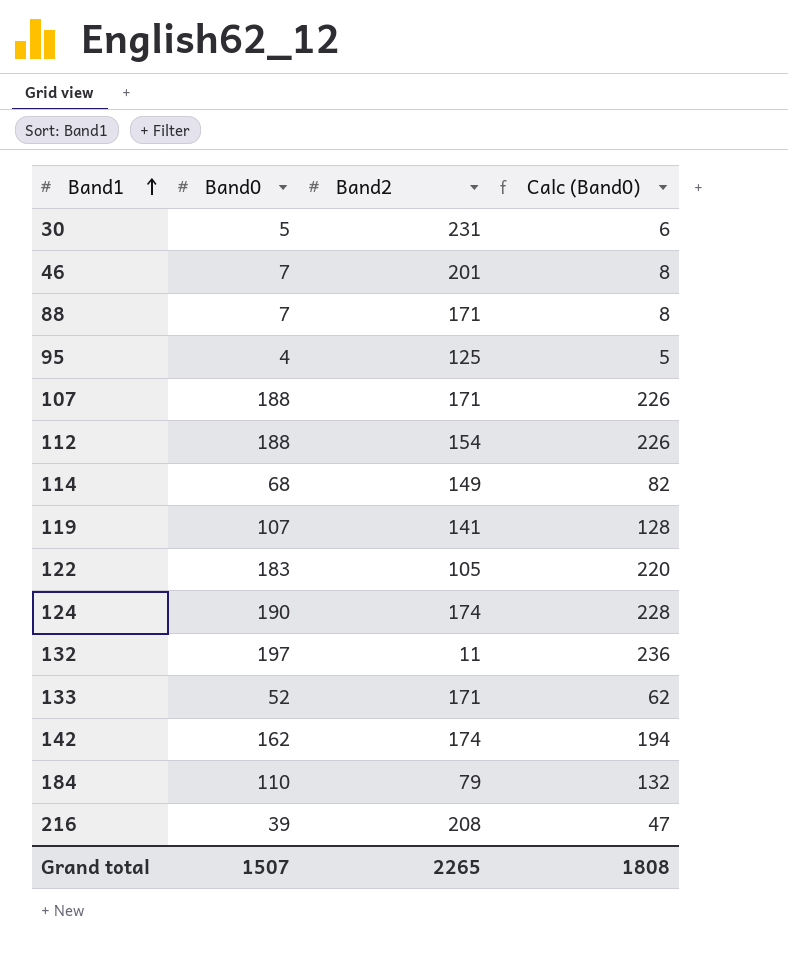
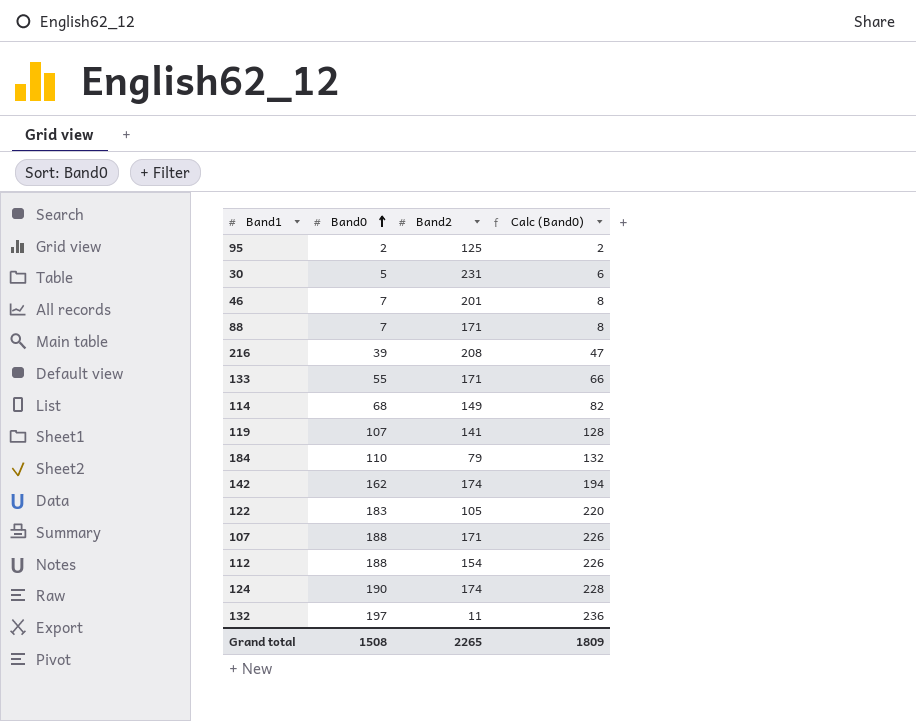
row order: Band1 ascending -> Band0 ascending
95 | Band0: 4 -> 2
95 | Calc (Band0): 5 -> 2
133 | Band0: 52 -> 55
133 | Calc (Band0): 62 -> 66
Grand total | Band0: 1507 -> 1508
Grand total | Calc (Band0): 1808 -> 1809

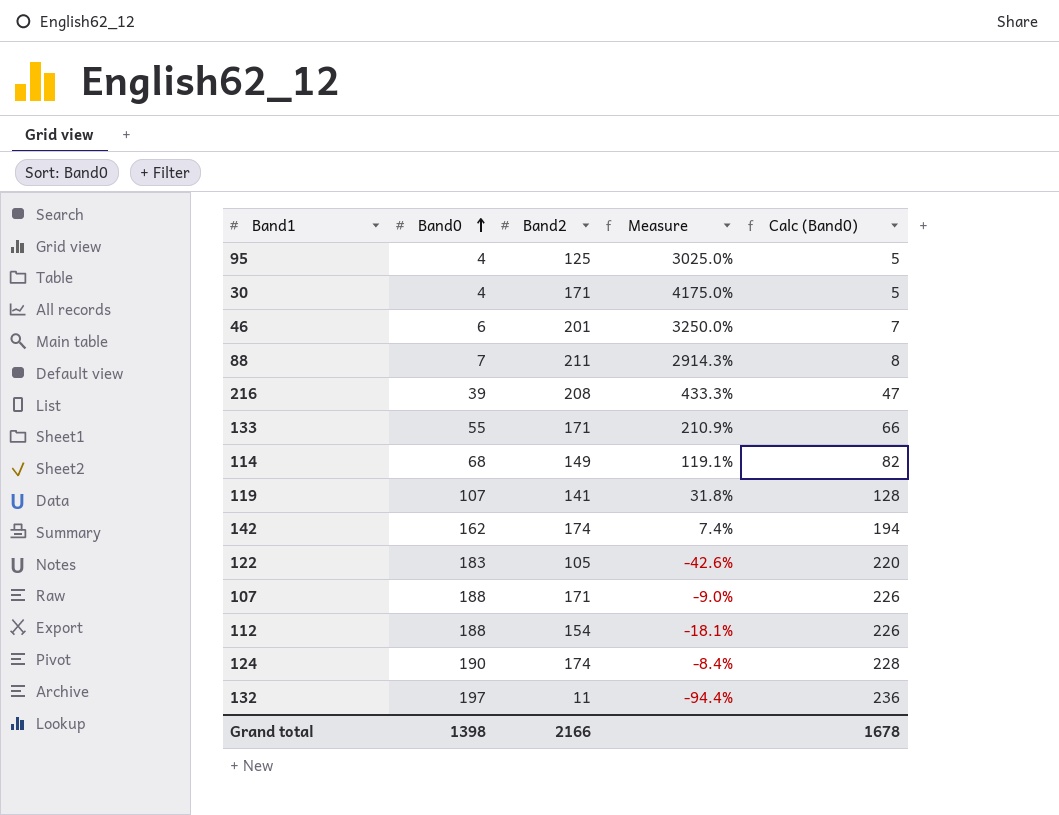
column Measure | formula: none -> ([Band2] - [Band0]) / [Band0]
row 184: 110 | 79 | 132 -> none
95 | Band0: 2 -> 4
95 | Calc (Band0): 2 -> 5
30 | Band0: 5 -> 4
30 | Band2: 231 -> 171
30 | Calc (Band0): 6 -> 5
46 | Band0: 7 -> 6
46 | Calc (Band0): 8 -> 7
88 | Band2: 171 -> 211
Grand total | Band0: 1508 -> 1398
Grand total | Band2: 2265 -> 2166
Grand total | Calc (Band0): 1809 -> 1678

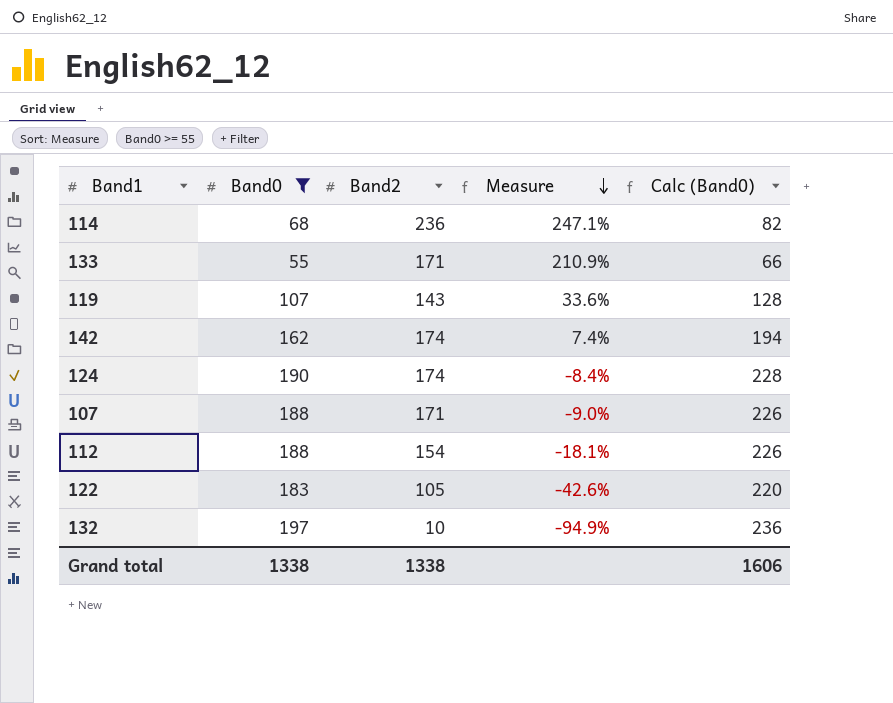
filter: none -> Band0 >= 55
row order: Band0 ascending -> Measure descending
114 | Band2: 149 -> 236
114 | Measure: 119.1% -> 247.1%
119 | Band2: 141 -> 143
119 | Measure: 31.8% -> 33.6%
132 | Band2: 11 -> 10
132 | Measure: -94.4% -> -94.9%
Grand total | Band0: 1398 -> 1338
Grand total | Band2: 2166 -> 1338
Grand total | Calc (Band0): 1678 -> 1606

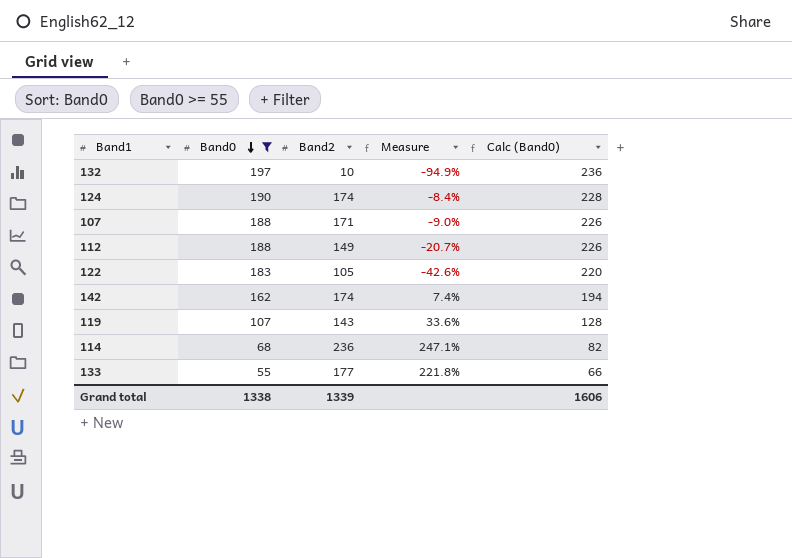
row order: Measure descending -> Band0 descending
112 | Band2: 154 -> 149
112 | Measure: -18.1% -> -20.7%
133 | Band2: 171 -> 177
133 | Measure: 210.9% -> 221.8%
Grand total | Band2: 1338 -> 1339

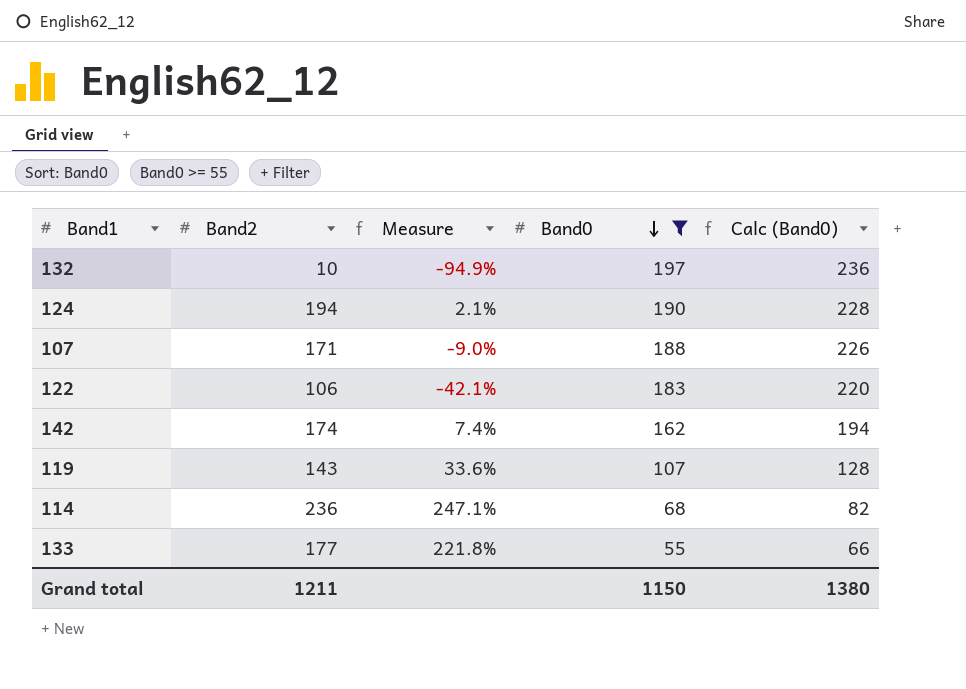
column Band0 | position: 2 -> 4
row 112: 188 | 149 | -20.7% | 226 -> none
124 | Band2: 174 -> 194
124 | Measure: -8.4% -> 2.1%
122 | Band2: 105 -> 106
122 | Measure: -42.6% -> -42.1%
Grand total | Band2: 1339 -> 1211
Grand total | Band0: 1338 -> 1150
Grand total | Calc (Band0): 1606 -> 1380

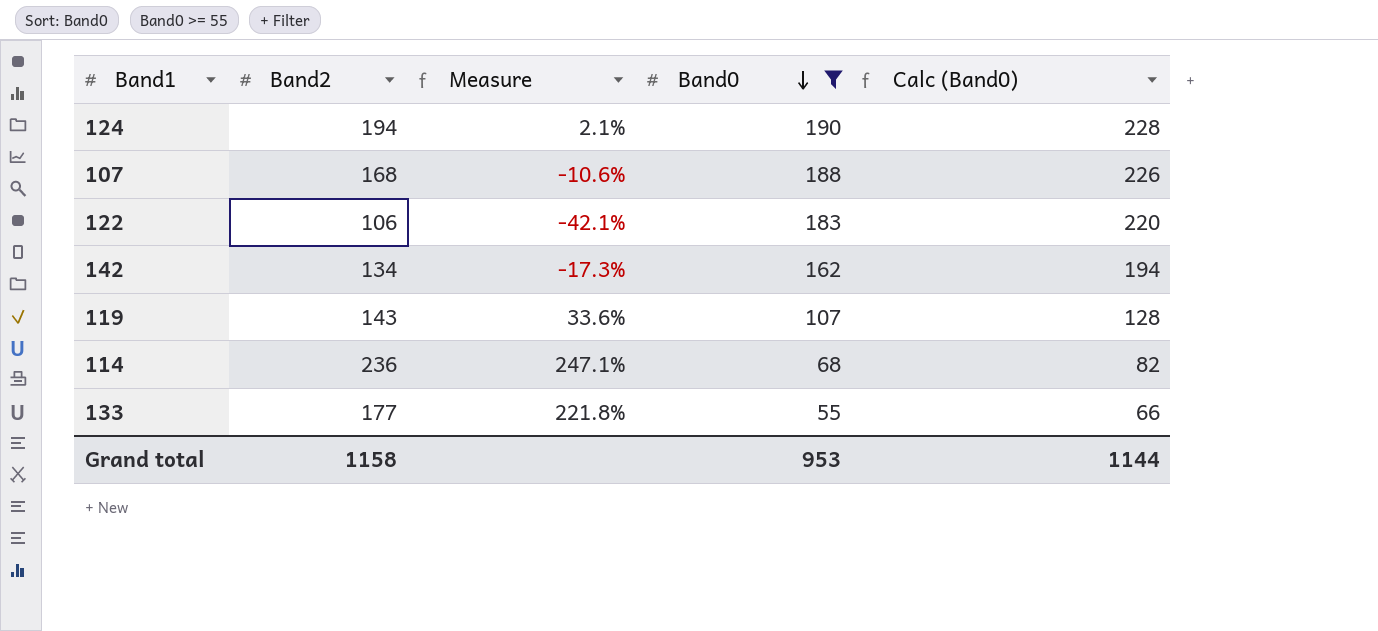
row 132: 10 | -94.9% | 197 | 236 -> none
107 | Band2: 171 -> 168
107 | Measure: -9.0% -> -10.6%
142 | Band2: 174 -> 134
142 | Measure: 7.4% -> -17.3%
Grand total | Band2: 1211 -> 1158
Grand total | Band0: 1150 -> 953
Grand total | Calc (Band0): 1380 -> 1144

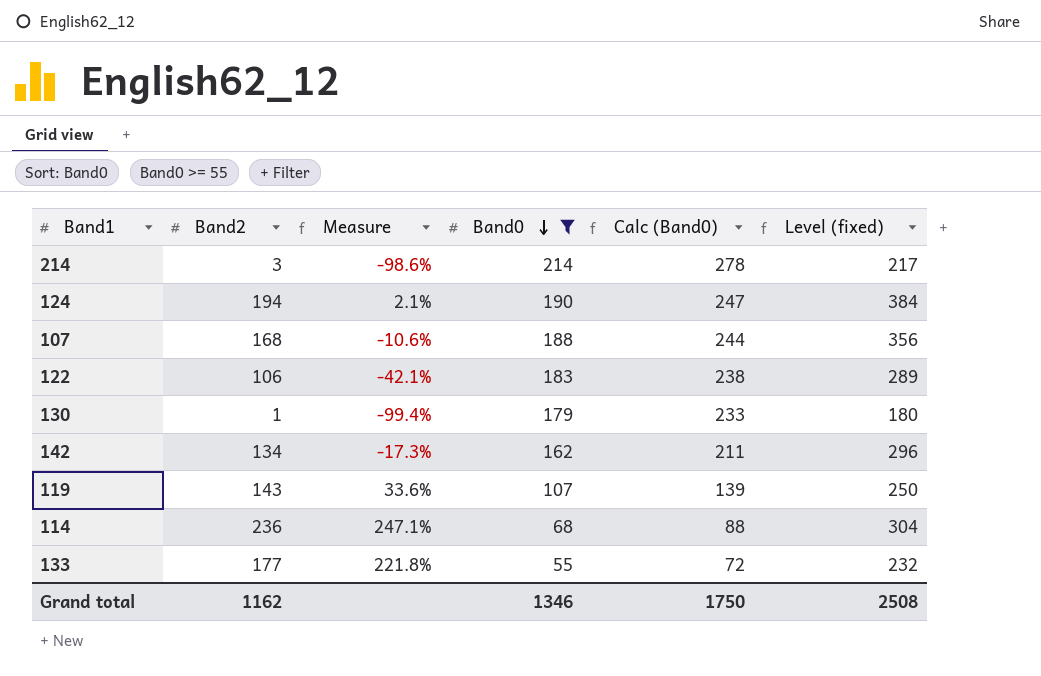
column Calc (Band0) | formula: [Band0] * 1.2 -> [Band0] * 1.3
column Level (fixed) | formula: none -> [Band2] + [Band0]
row 214: none -> 3 | -98.6% | 214 | 278 | 217
row 130: none -> 1 | -99.4% | 179 | 233 | 180
Grand total | Band2: 1158 -> 1162
Grand total | Band0: 953 -> 1346
Grand total | Calc (Band0): 1144 -> 1750

